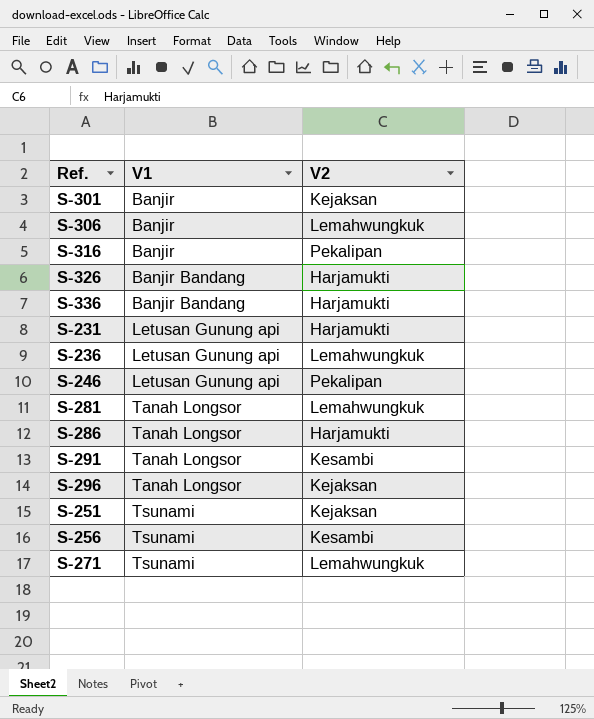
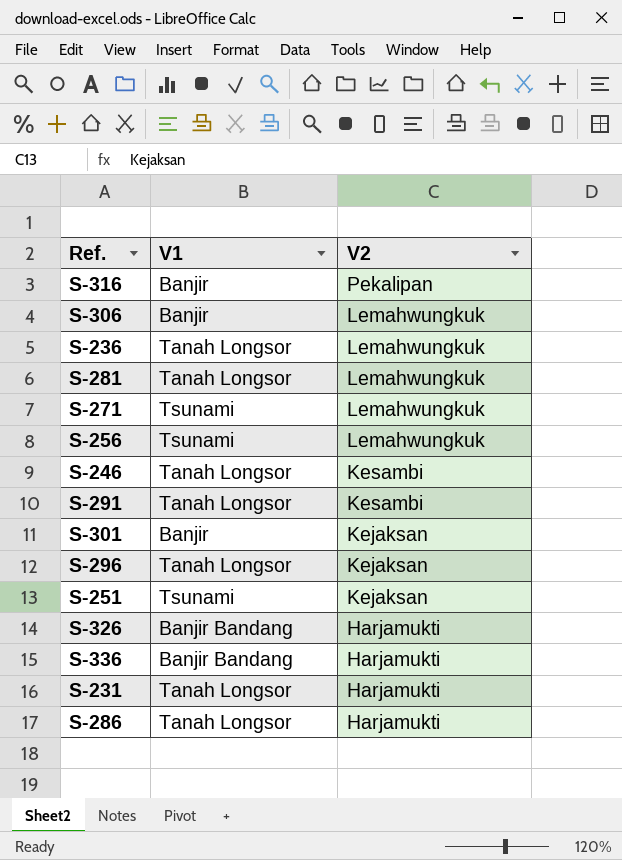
row order: V1 ascending -> V2 descending
S-236 | V1: Letusan Gunung api -> Tanah Longsor
S-256 | V2: Kesambi -> Lemahwungkuk
S-246 | V1: Letusan Gunung api -> Tanah Longsor
S-246 | V2: Pekalipan -> Kesambi
S-231 | V1: Letusan Gunung api -> Tanah Longsor

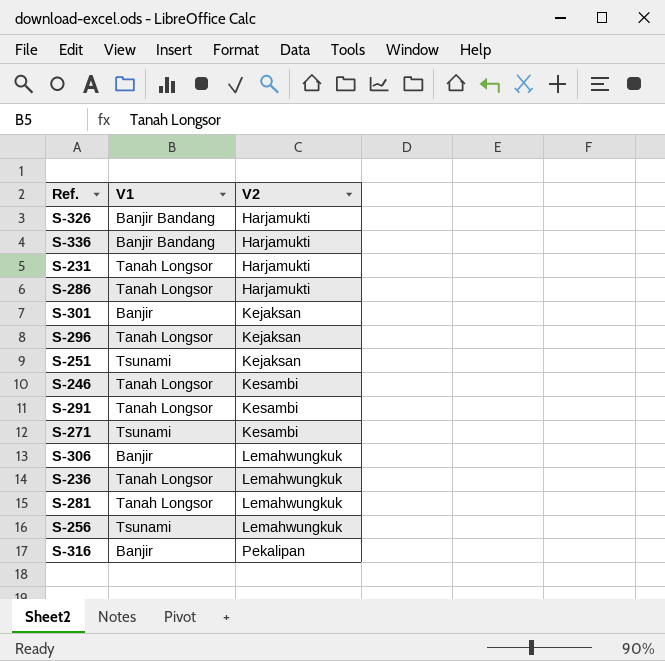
row order: V2 descending -> V2 ascending
S-271 | V2: Lemahwungkuk -> Kesambi

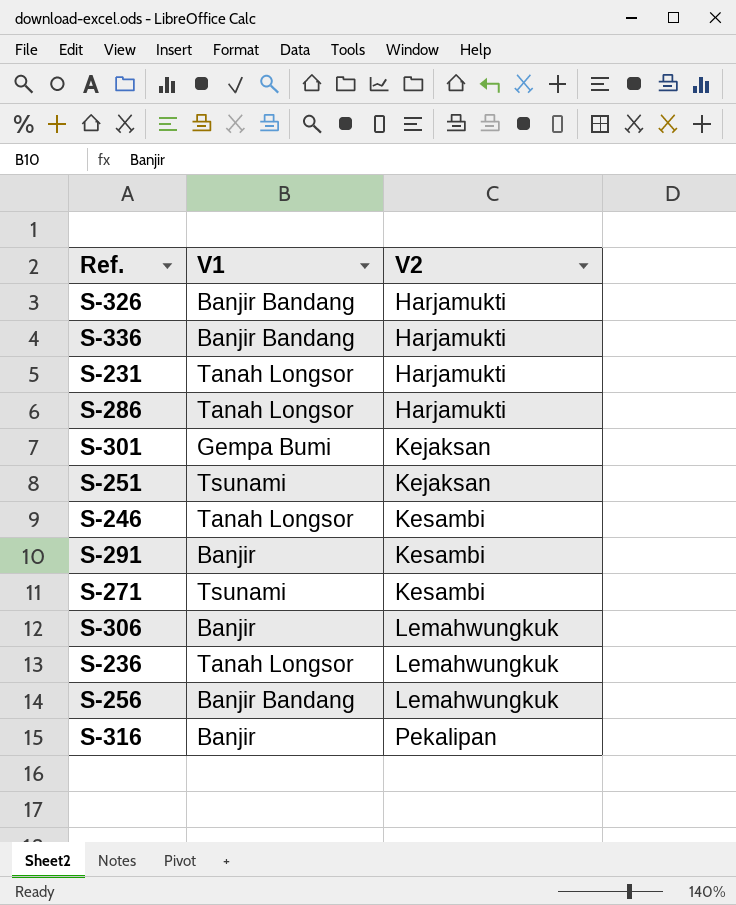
row S-296: Tanah Longsor | Kejaksan -> none
row S-281: Tanah Longsor | Lemahwungkuk -> none
S-301 | V1: Banjir -> Gempa Bumi
S-291 | V1: Tanah Longsor -> Banjir
S-256 | V1: Tsunami -> Banjir Bandang

